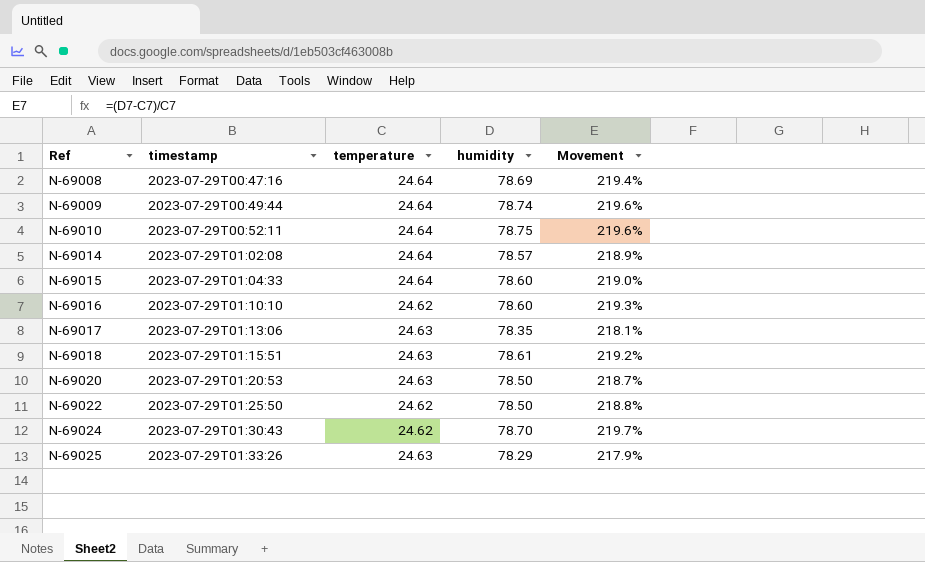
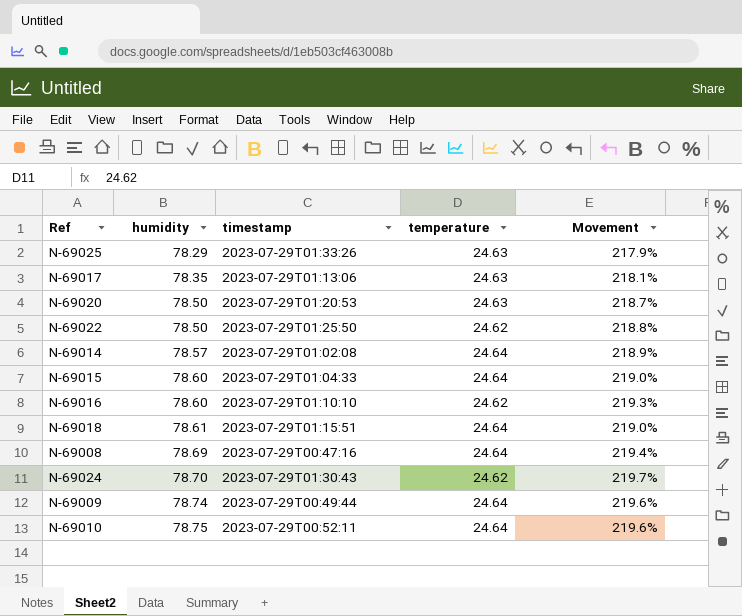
row order: Ref ascending -> humidity ascending
column humidity | position: 4 -> 2
N-69018 | temperature: 24.63 -> 24.64
N-69018 | Movement: 219.2% -> 219.0%

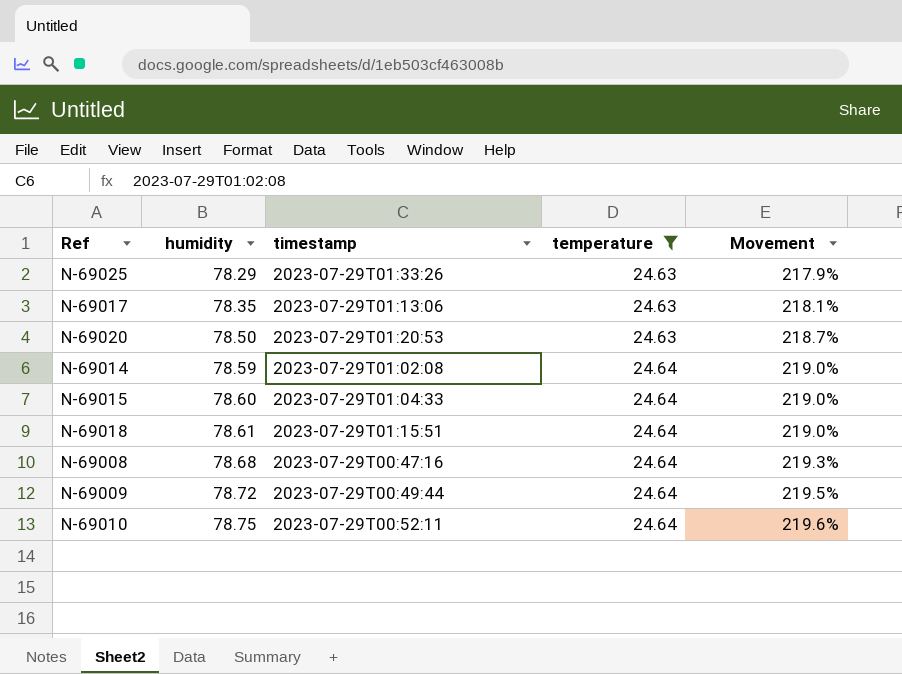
filter: none -> temperature != 24.62
N-69014 | humidity: 78.57 -> 78.59
N-69014 | Movement: 218.9% -> 219.0%
N-69008 | humidity: 78.69 -> 78.68
N-69008 | Movement: 219.4% -> 219.3%
N-69009 | humidity: 78.74 -> 78.72
N-69009 | Movement: 219.6% -> 219.5%

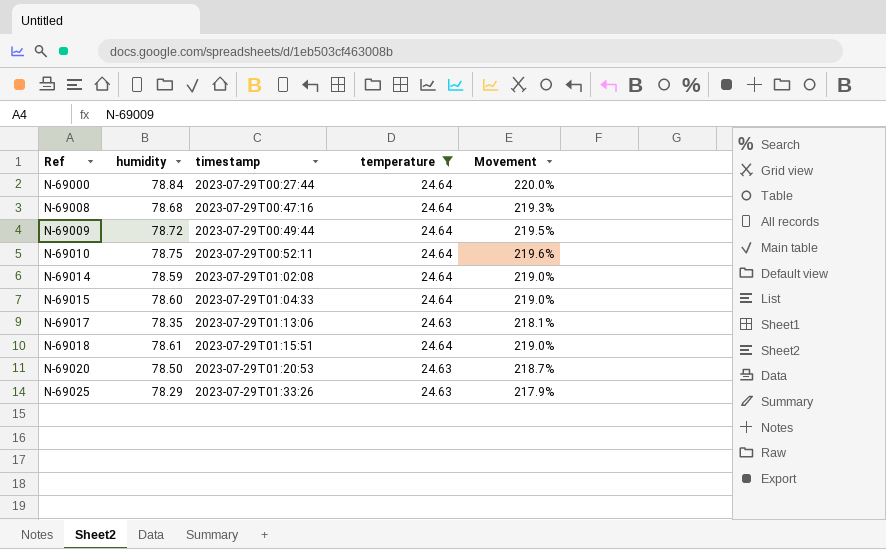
row order: humidity ascending -> Ref ascending
row N-69000: none -> 78.84 | 2023-07-29T00:27:44 | 24.64 | 220.0%

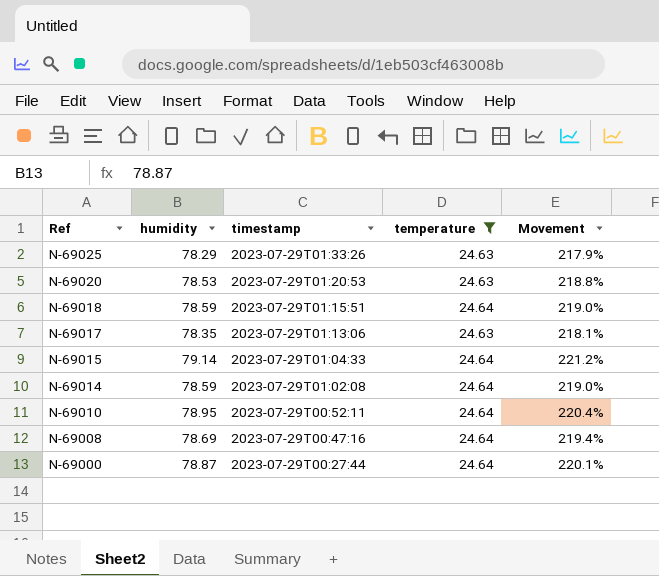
row order: Ref ascending -> Ref descending
row N-69009: 78.72 | 2023-07-29T00:49:44 | 24.64 | 219.5% -> none
N-69020 | humidity: 78.50 -> 78.53
N-69020 | Movement: 218.7% -> 218.8%
N-69018 | humidity: 78.61 -> 78.59
N-69015 | humidity: 78.60 -> 79.14
N-69015 | Movement: 219.0% -> 221.2%
N-69010 | humidity: 78.75 -> 78.95
N-69010 | Movement: 219.6% -> 220.4%
N-69008 | humidity: 78.68 -> 78.69
N-69008 | Movement: 219.3% -> 219.4%
N-69000 | humidity: 78.84 -> 78.87
N-69000 | Movement: 220.0% -> 220.1%

